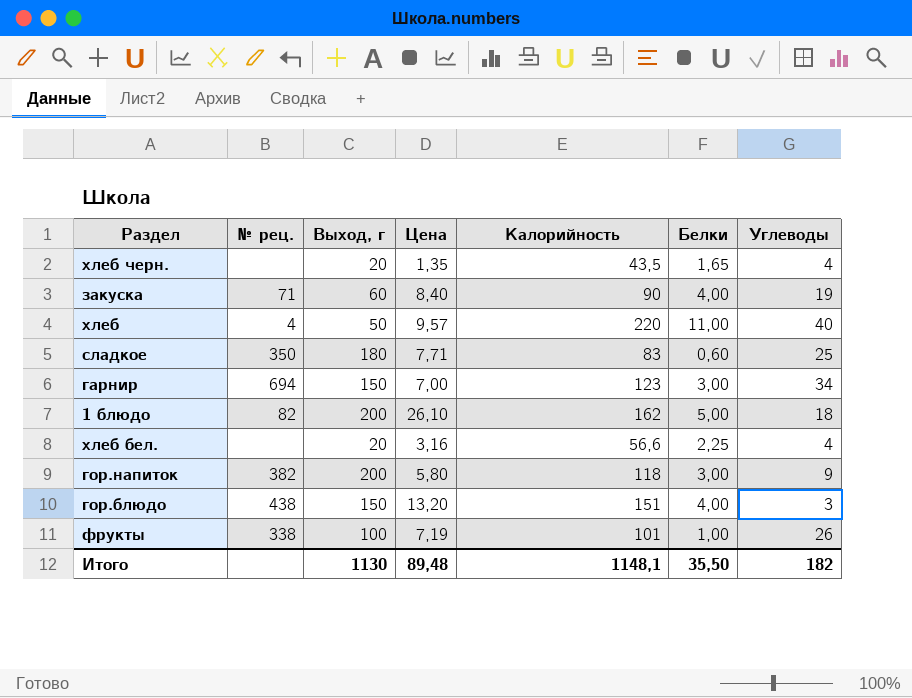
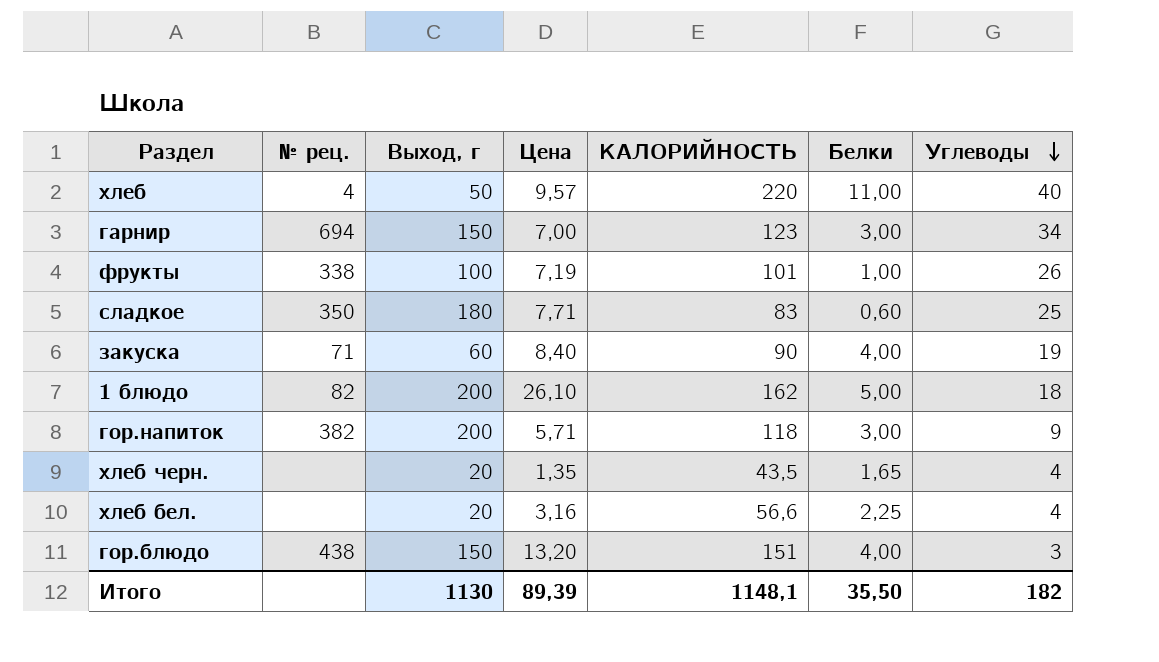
row order: none -> Углеводы descending
column name: Калорийность -> КАЛОРИЙНОСТЬ
гор.напиток | Цена: 5,80 -> 5,71
Итого | Цена: 89,48 -> 89,39

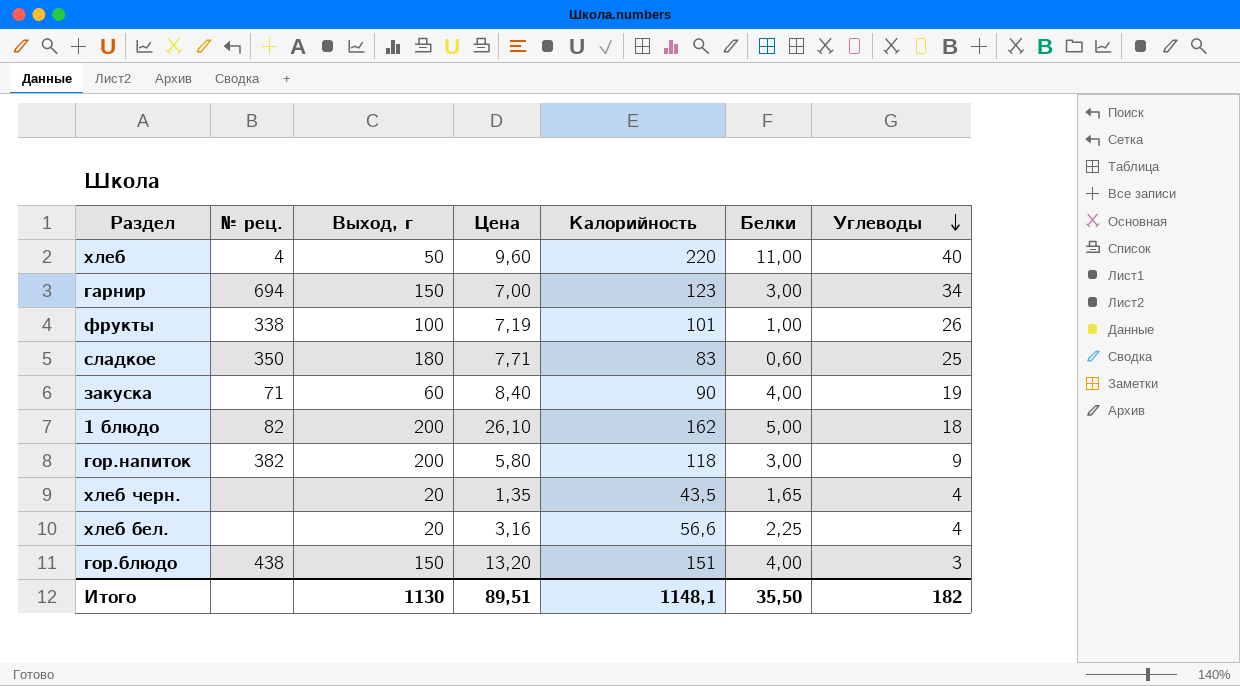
column name: КАЛОРИЙНОСТЬ -> Калорийность
хлеб | Цена: 9,57 -> 9,60
гор.напиток | Цена: 5,71 -> 5,80
Итого | Цена: 89,39 -> 89,51

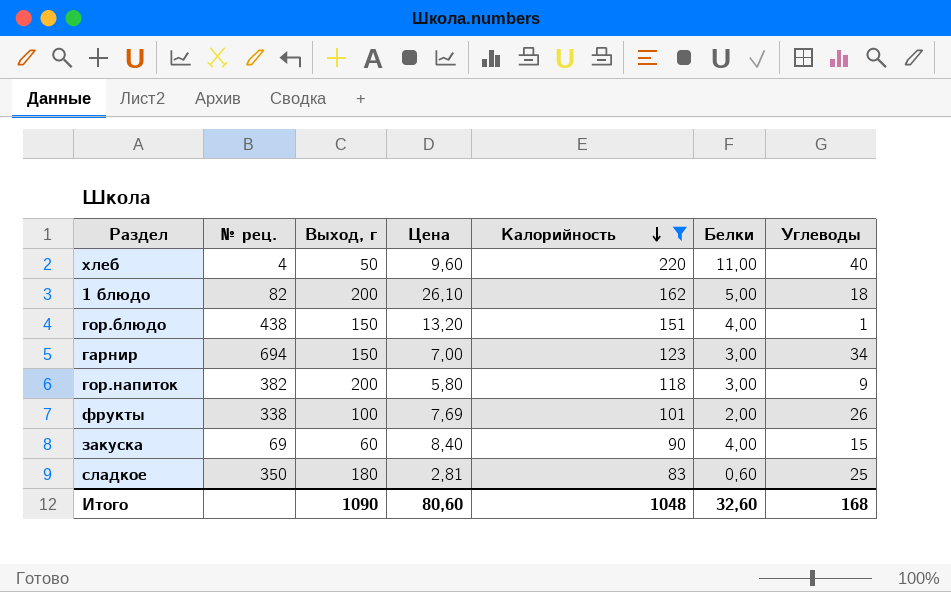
filter: none -> Калорийность >= 83
row order: Углеводы descending -> Калорийность descending
гор.блюдо | Углеводы: 3 -> 1
фрукты | Цена: 7,19 -> 7,69
фрукты | Белки: 1,00 -> 2,00
закуска | № рец.: 71 -> 69
закуска | Углеводы: 19 -> 15
сладкое | Цена: 7,71 -> 2,81
Итого | Выход, г: 1130 -> 1090
Итого | Цена: 89,51 -> 80,60
Итого | Калорийность: 1148,1 -> 1048
Итого | Белки: 35,50 -> 32,60
Итого | Углеводы: 182 -> 168

